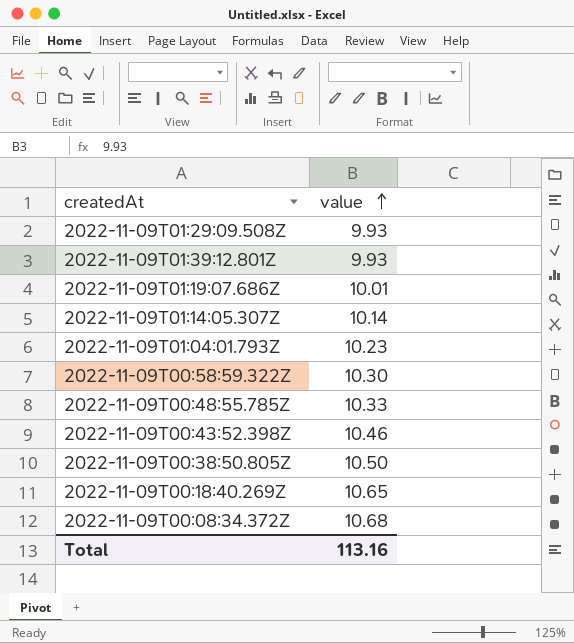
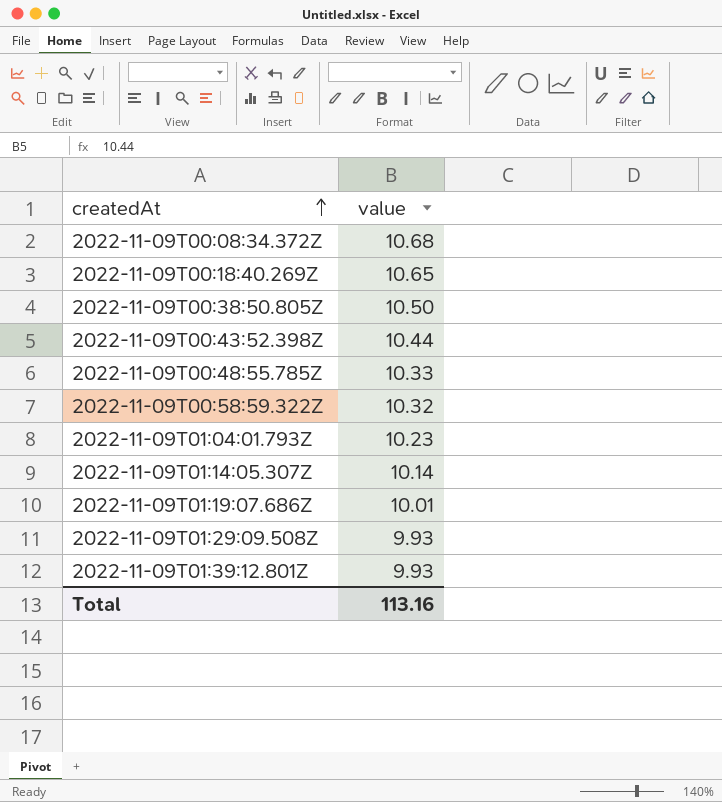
row order: value ascending -> createdAt ascending
2022-11-09T00:43:52.398Z | value: 10.46 -> 10.44
2022-11-09T00:58:59.322Z | value: 10.30 -> 10.32

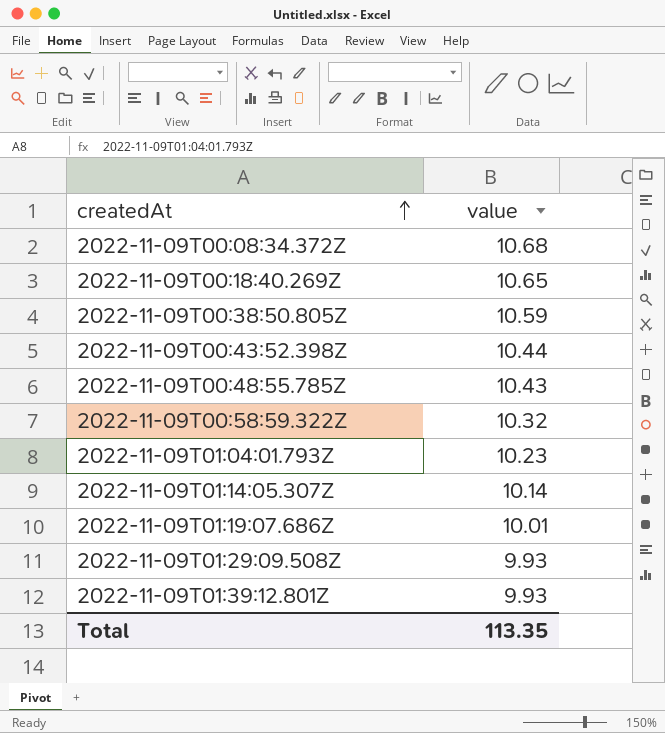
2022-11-09T00:38:50.805Z | value: 10.50 -> 10.59
2022-11-09T00:48:55.785Z | value: 10.33 -> 10.43
Total | value: 113.16 -> 113.35

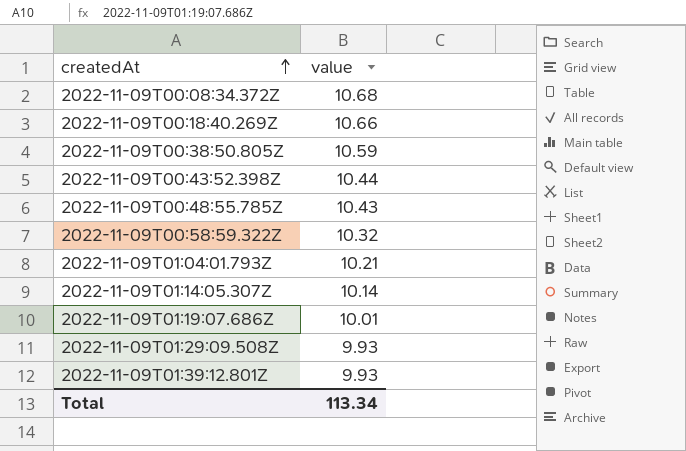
2022-11-09T00:18:40.269Z | value: 10.65 -> 10.66
2022-11-09T01:04:01.793Z | value: 10.23 -> 10.21
Total | value: 113.35 -> 113.34

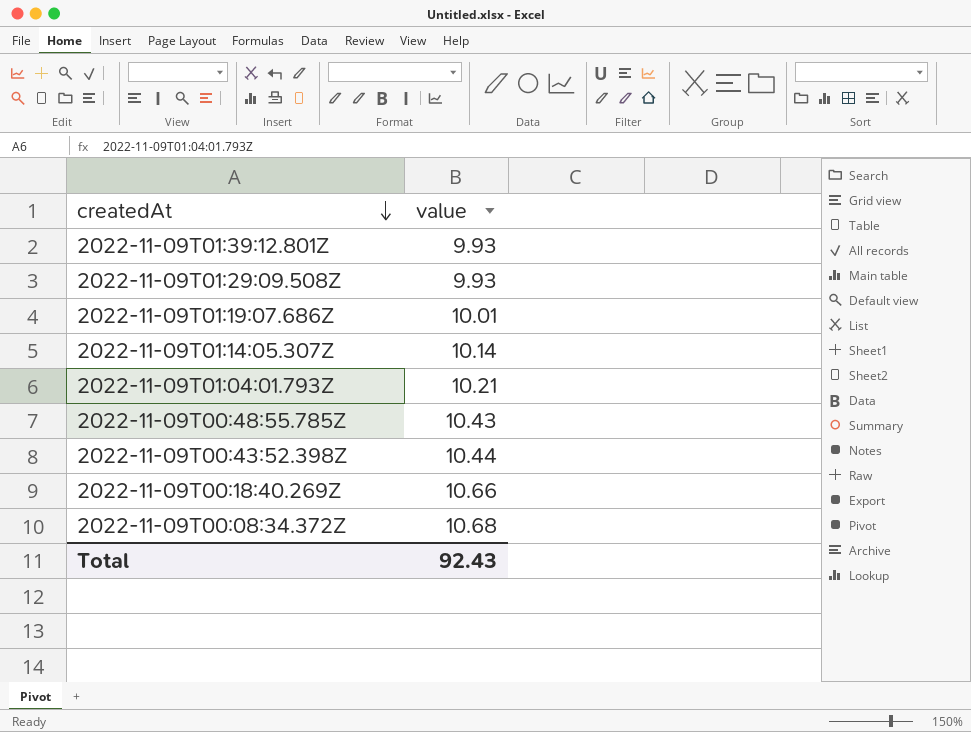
row order: createdAt ascending -> createdAt descending
row 2022-11-09T00:38:50.805Z: 10.59 -> none
row 2022-11-09T00:58:59.322Z: 10.32 -> none
Total | value: 113.34 -> 92.43

